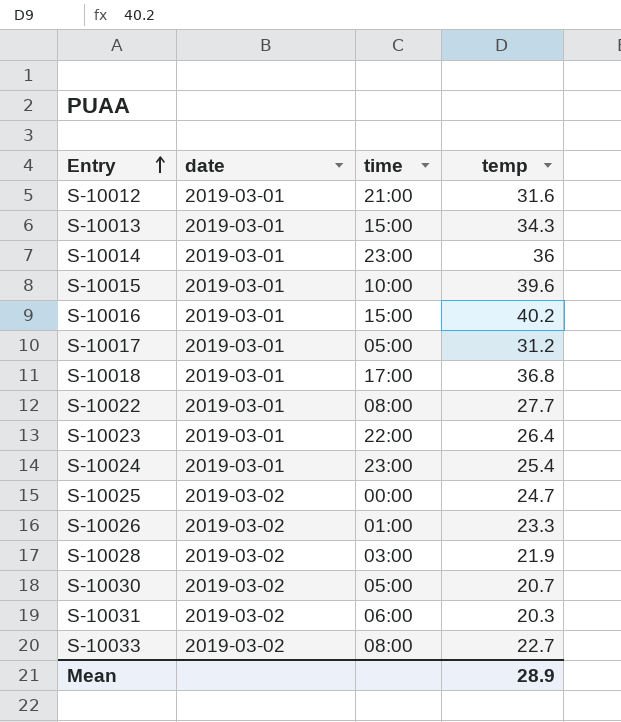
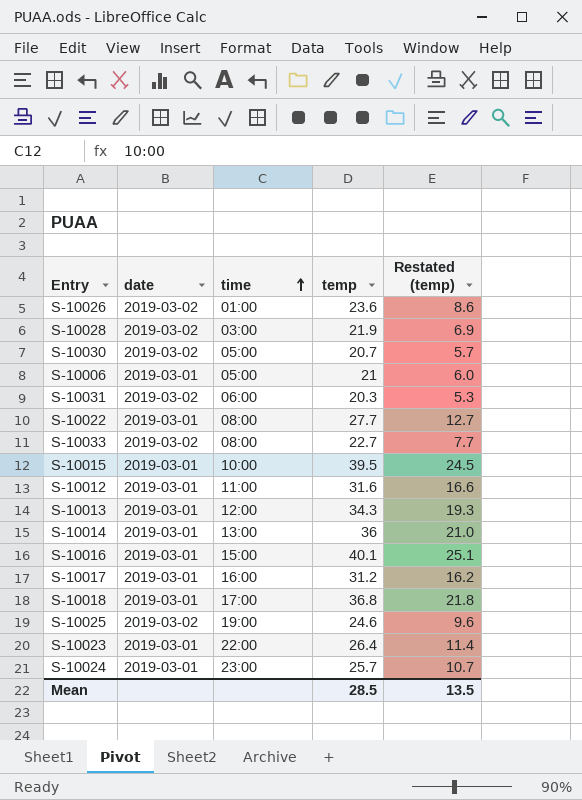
row order: Entry ascending -> time ascending
column Restated (temp) | formula: none -> [temp] - 15
S-10026 | temp: 23.3 -> 23.6
row S-10006: none -> 2019-03-01 | 05:00 | 21 | 6.0
S-10015 | temp: 39.6 -> 39.5
S-10012 | time: 21:00 -> 11:00
S-10013 | time: 15:00 -> 12:00
S-10014 | time: 23:00 -> 13:00
S-10016 | temp: 40.2 -> 40.1
S-10017 | time: 05:00 -> 16:00
S-10025 | time: 00:00 -> 19:00
S-10025 | temp: 24.7 -> 24.6
S-10024 | temp: 25.4 -> 25.7
Mean | temp: 28.9 -> 28.5

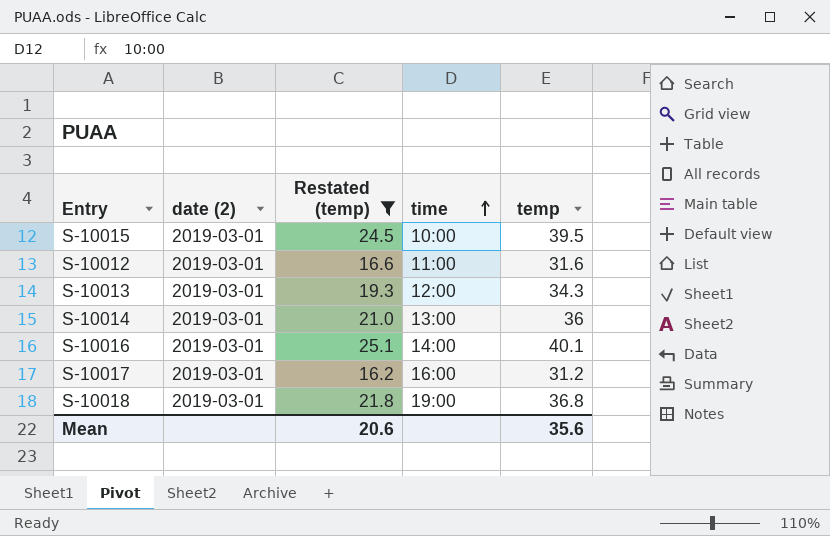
filter: none -> Restated (temp) >= 16.2
column name: date -> date (2)
column Restated (temp) | position: 5 -> 3
S-10016 | time: 15:00 -> 14:00
S-10018 | time: 17:00 -> 19:00
Mean | Restated (temp): 13.5 -> 20.6
Mean | temp: 28.5 -> 35.6

